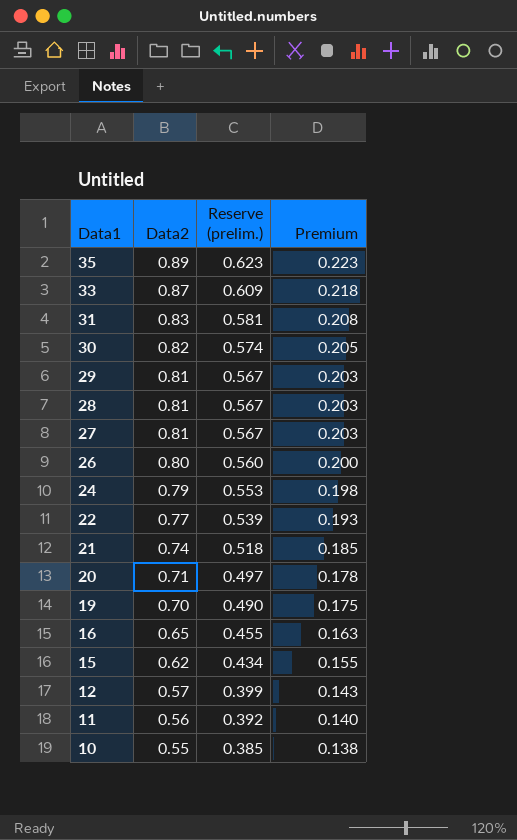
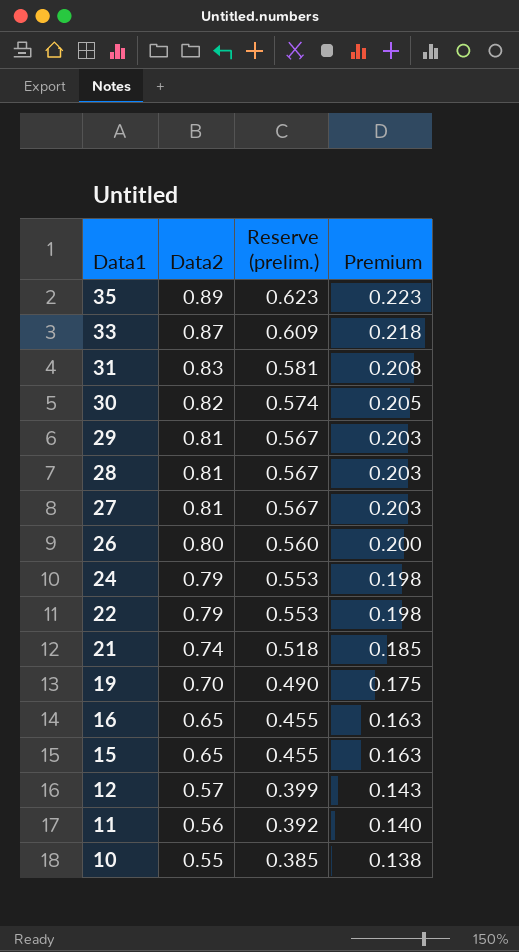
row 20: 0.71 | 0.497 | 0.178 -> none
22 | Data2: 0.77 -> 0.79
22 | Reserve (prelim.): 0.539 -> 0.553
22 | Premium: 0.193 -> 0.198
15 | Data2: 0.62 -> 0.65
15 | Reserve (prelim.): 0.434 -> 0.455
15 | Premium: 0.155 -> 0.163

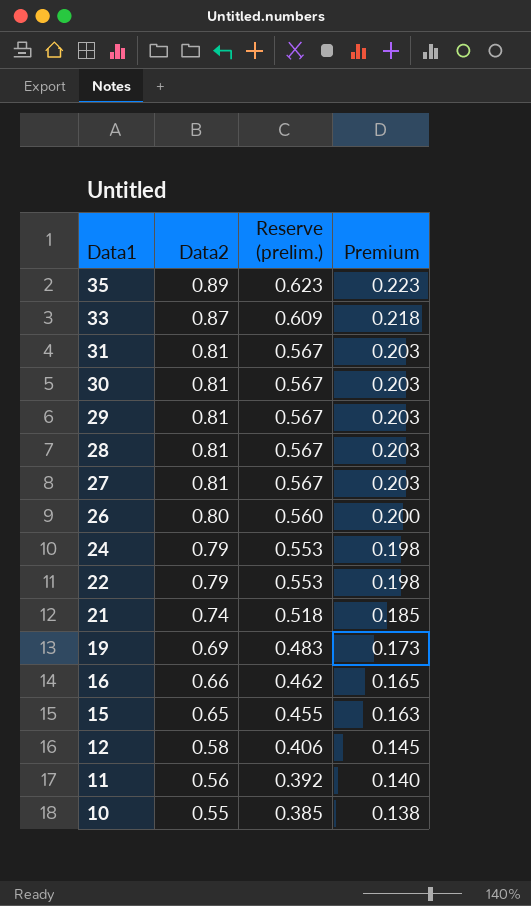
31 | Data2: 0.83 -> 0.81
31 | Reserve (prelim.): 0.581 -> 0.567
31 | Premium: 0.208 -> 0.203
30 | Data2: 0.82 -> 0.81
30 | Reserve (prelim.): 0.574 -> 0.567
30 | Premium: 0.205 -> 0.203
19 | Data2: 0.70 -> 0.69
19 | Reserve (prelim.): 0.490 -> 0.483
19 | Premium: 0.175 -> 0.173
16 | Data2: 0.65 -> 0.66
16 | Reserve (prelim.): 0.455 -> 0.462
16 | Premium: 0.163 -> 0.165
12 | Data2: 0.57 -> 0.58
12 | Reserve (prelim.): 0.399 -> 0.406
12 | Premium: 0.143 -> 0.145

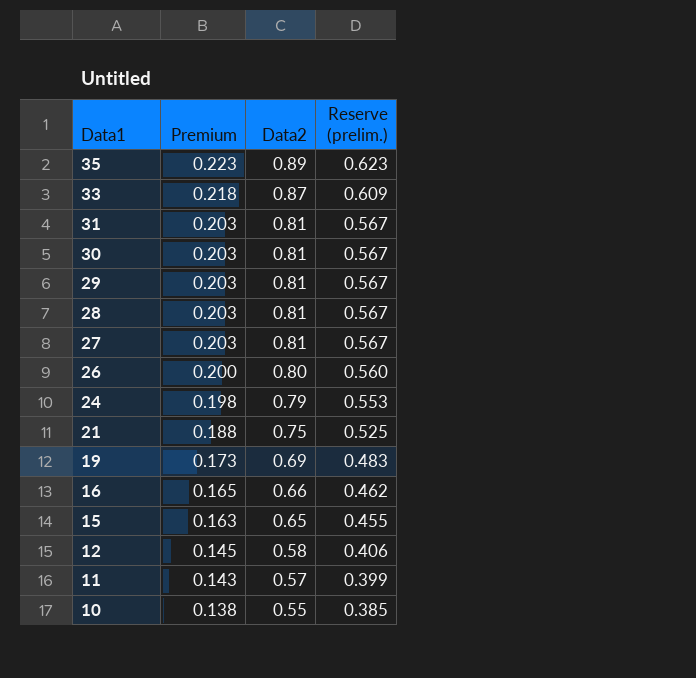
column Premium | position: 4 -> 2
row 22: 0.79 | 0.553 | 0.198 -> none
21 | Premium: 0.185 -> 0.188
21 | Data2: 0.74 -> 0.75
21 | Reserve (prelim.): 0.518 -> 0.525
11 | Premium: 0.140 -> 0.143
11 | Data2: 0.56 -> 0.57
11 | Reserve (prelim.): 0.392 -> 0.399

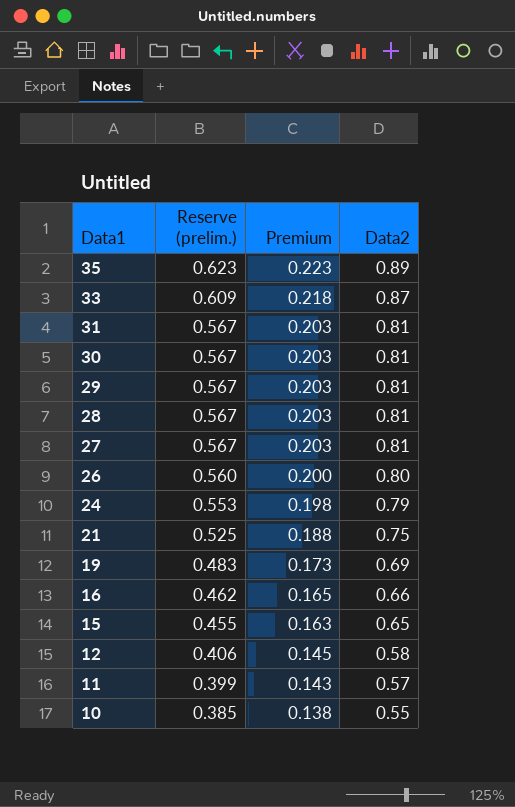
column Reserve (prelim.) | position: 4 -> 2

